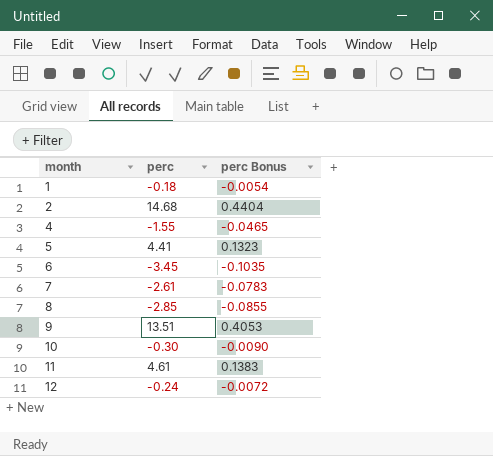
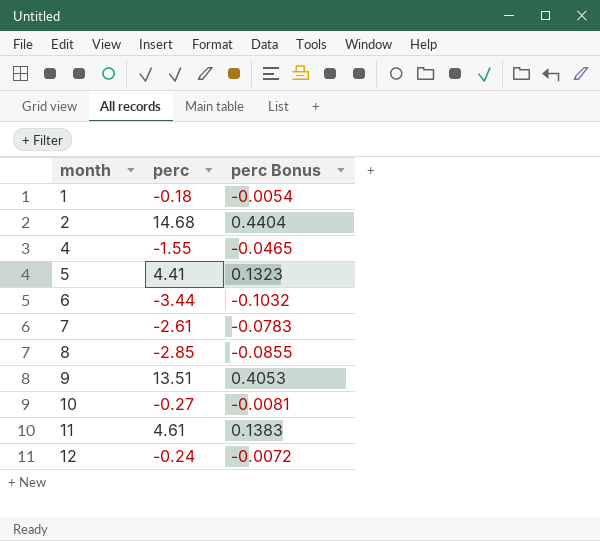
6 | perc: -3.45 -> -3.44
6 | perc Bonus: -0.1035 -> -0.1032
10 | perc: -0.30 -> -0.27
10 | perc Bonus: -0.0090 -> -0.0081

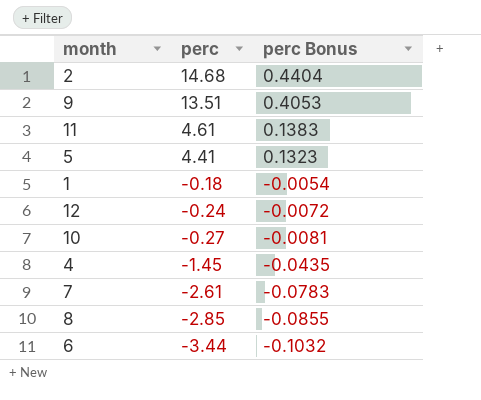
row order: month ascending -> perc descending
4 | perc: -1.55 -> -1.45
4 | perc Bonus: -0.0465 -> -0.0435

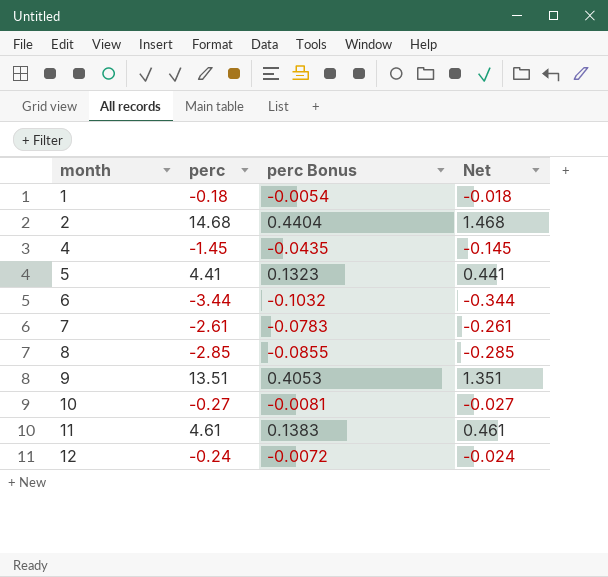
row order: perc descending -> month ascending
column Net | formula: none -> [perc] * 0.1

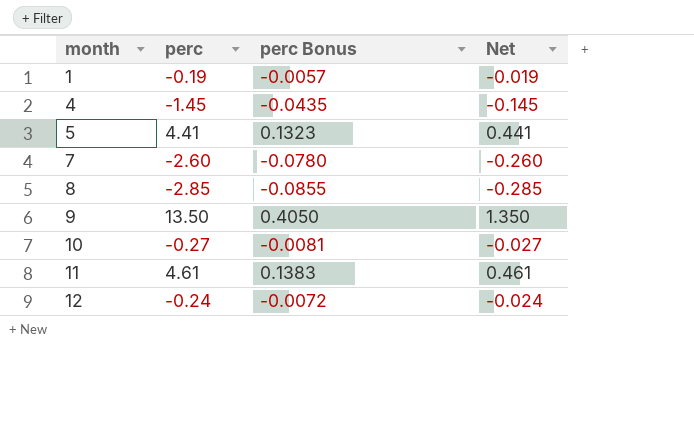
row 2: 14.68 | 0.4404 | 1.468 -> none
row 6: -3.44 | -0.1032 | -0.344 -> none
1 | perc: -0.18 -> -0.19
1 | perc Bonus: -0.0054 -> -0.0057
1 | Net: -0.018 -> -0.019
7 | perc: -2.61 -> -2.60
7 | perc Bonus: -0.0783 -> -0.0780
7 | Net: -0.261 -> -0.260
9 | perc: 13.51 -> 13.50
9 | perc Bonus: 0.4053 -> 0.4050
9 | Net: 1.351 -> 1.350

